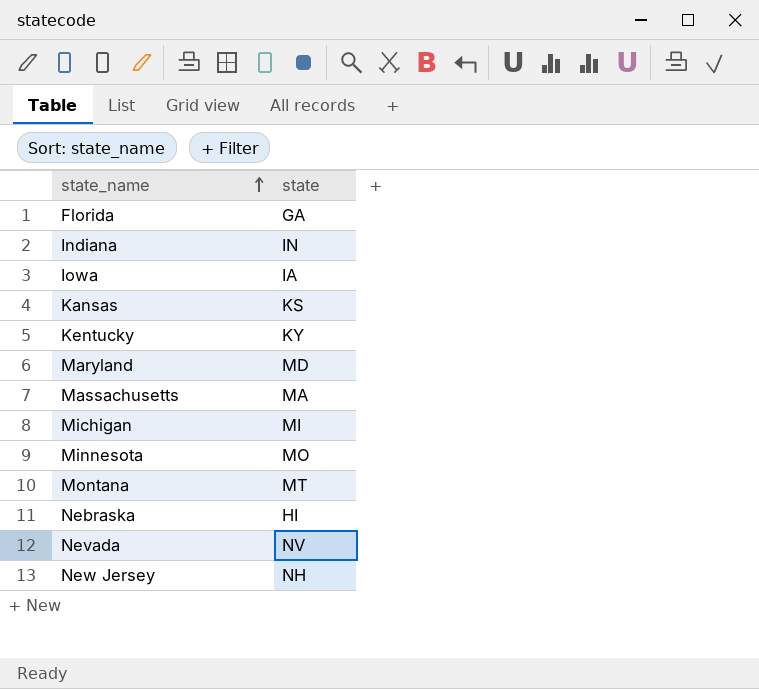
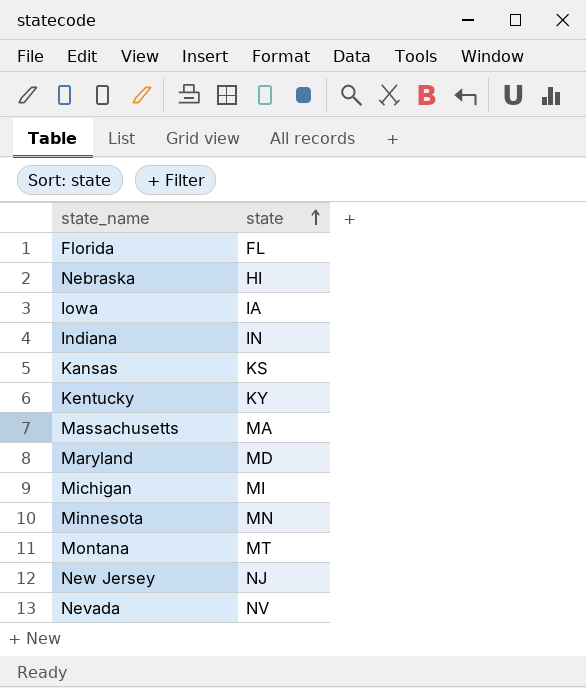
row order: state_name ascending -> state ascending
Florida | state: GA -> FL
Minnesota | state: MO -> MN
New Jersey | state: NH -> NJ

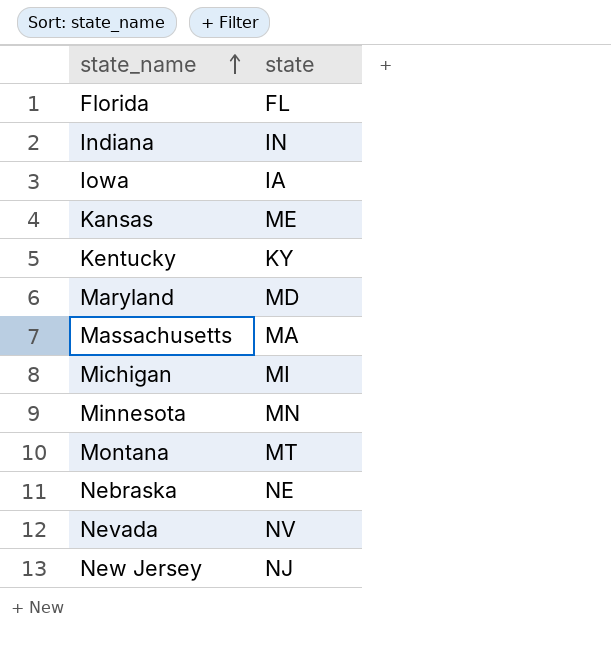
row order: state ascending -> state_name ascending
Kansas | state: KS -> ME
Nebraska | state: HI -> NE

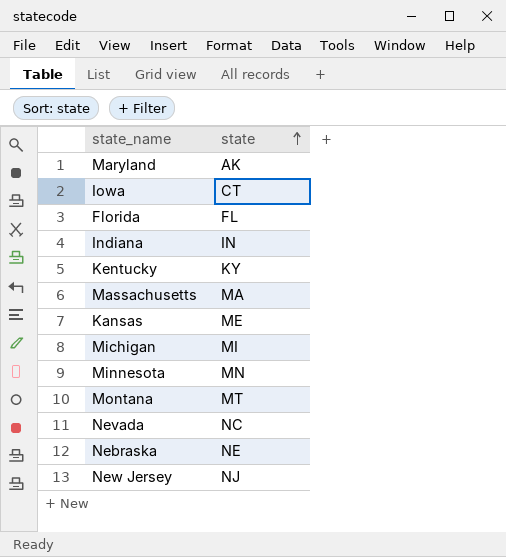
row order: state_name ascending -> state ascending
Maryland | state: MD -> AK
Iowa | state: IA -> CT
Nevada | state: NV -> NC

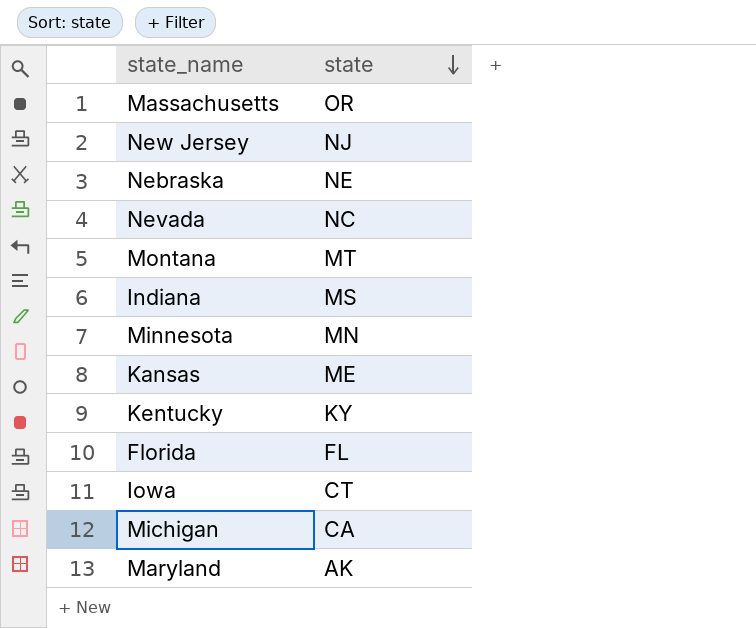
row order: state ascending -> state descending
Massachusetts | state: MA -> OR
Indiana | state: IN -> MS
Michigan | state: MI -> CA

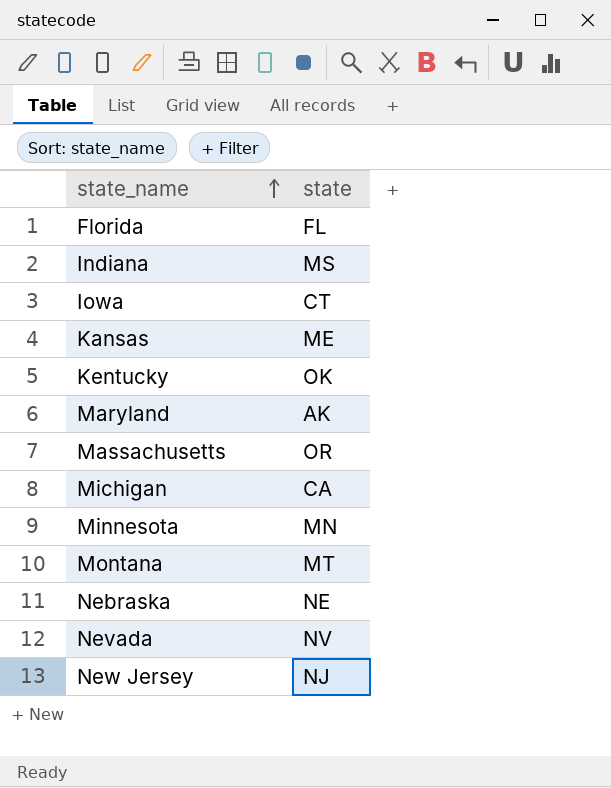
row order: state descending -> state_name ascending
Kentucky | state: KY -> OK
Nevada | state: NC -> NV

